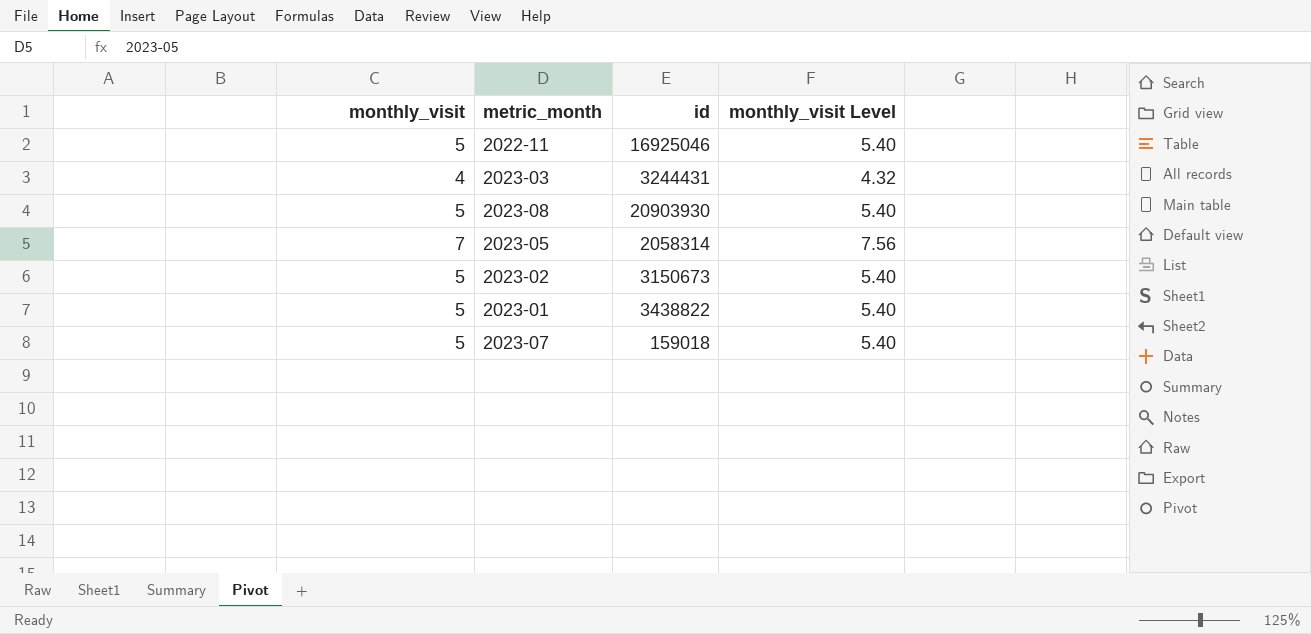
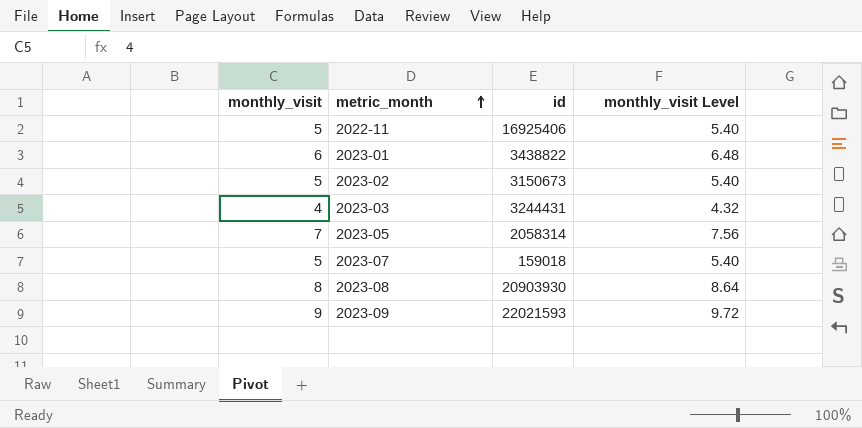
row order: none -> metric_month ascending
2022-11 | id: 16925046 -> 16925406
2023-01 | monthly_visit: 5 -> 6
2023-01 | monthly_visit Level: 5.40 -> 6.48
2023-08 | monthly_visit: 5 -> 8
2023-08 | monthly_visit Level: 5.40 -> 8.64
row 2023-09: none -> 9 | 22021593 | 9.72

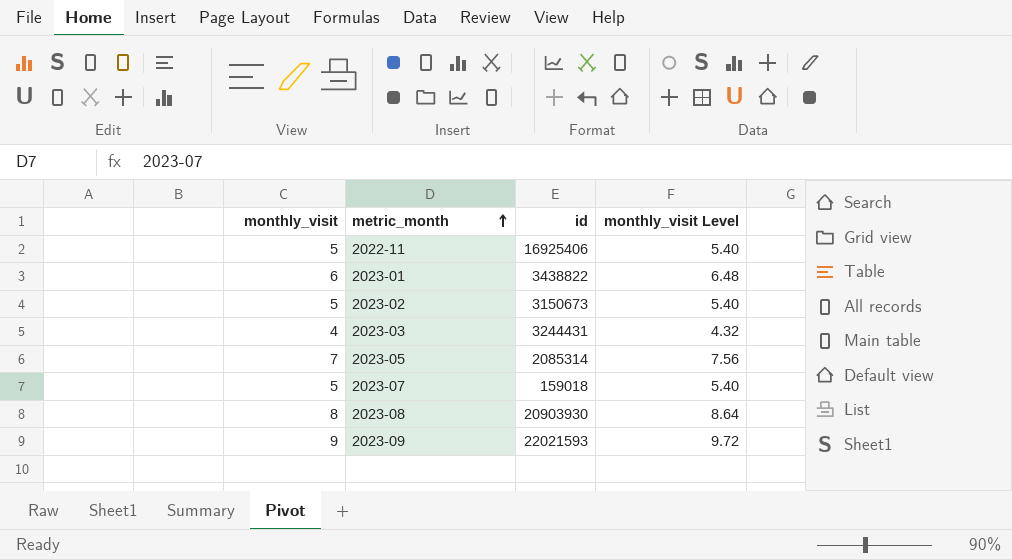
2023-05 | id: 2058314 -> 2085314

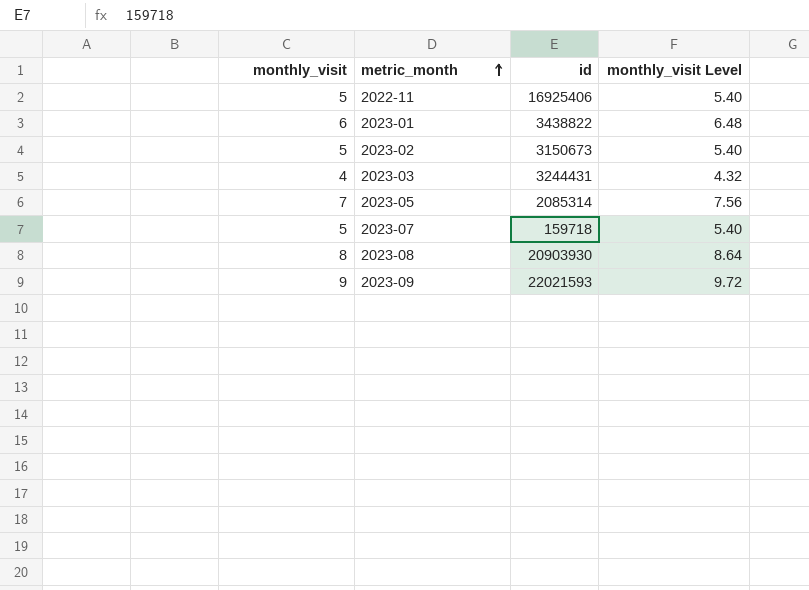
2023-07 | id: 159018 -> 159718

